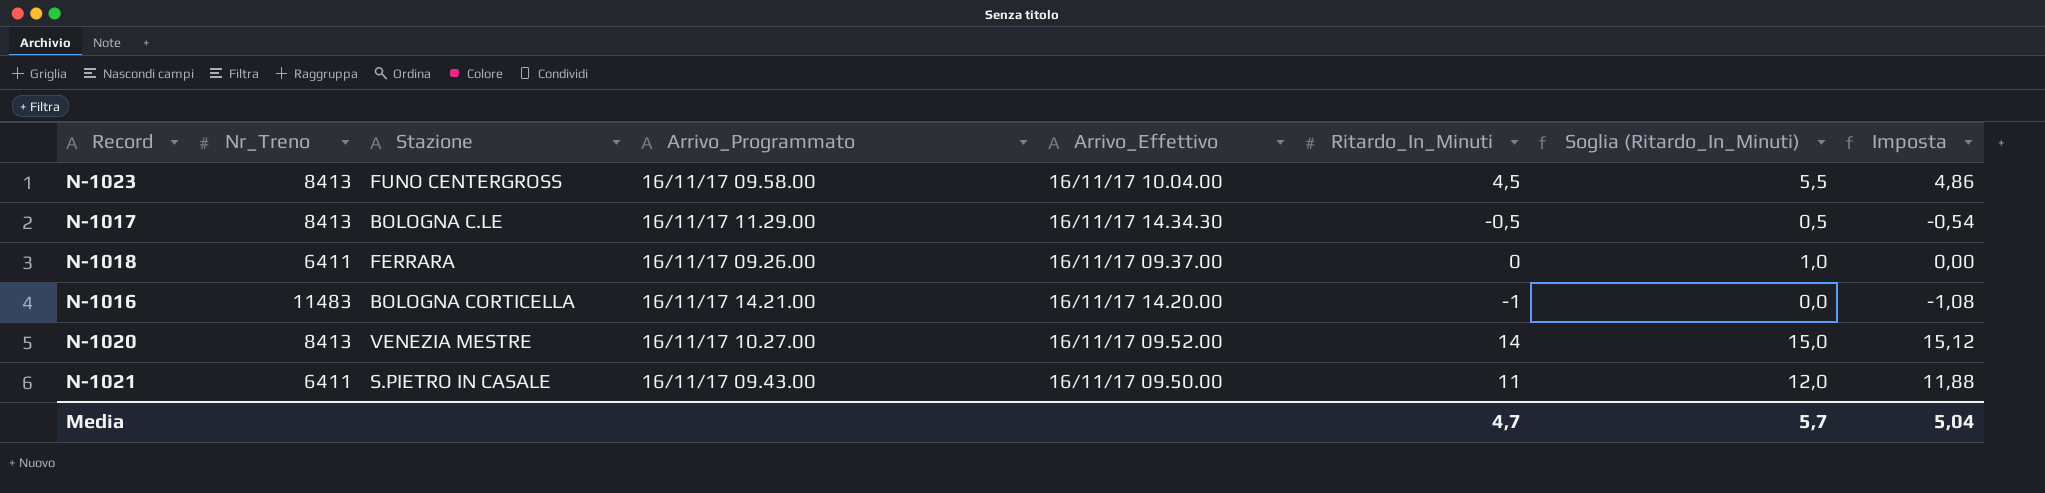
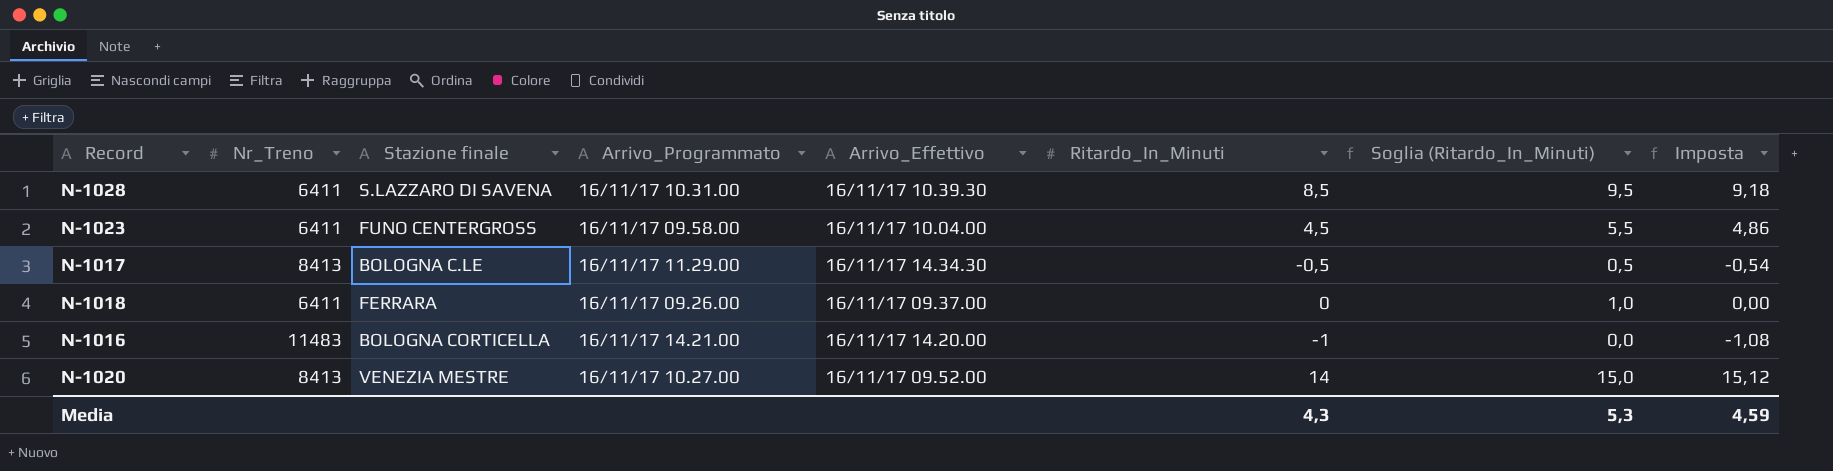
column name: Stazione -> Stazione finale
row N-1021: 6411 | S.PIETRO IN CASALE | 16/11/17 09.43.00 | 16/11/17 09.50.00 | 11 | 12,0 | 11,88 -> none
row N-1028: none -> 6411 | S.LAZZARO DI SAVENA | 16/11/17 10.31.00 | 16/11/17 10.39.30 | 8,5 | 9,5 | 9,18
N-1023 | Nr_Treno: 8413 -> 6411
Media | Ritardo_In_Minuti: 4,7 -> 4,3
Media | Soglia (Ritardo_In_Minuti): 5,7 -> 5,3
Media | Imposta: 5,04 -> 4,59

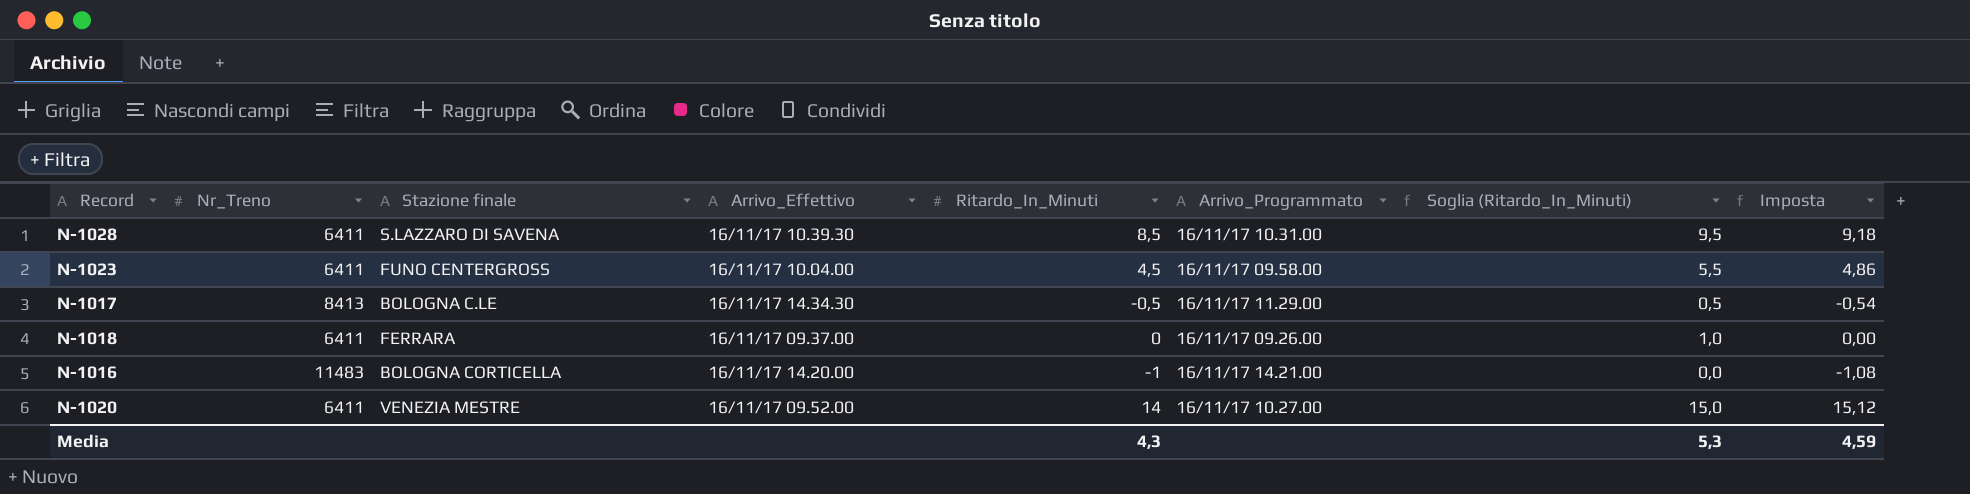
column Arrivo_Programmato | position: 4 -> 6
N-1020 | Nr_Treno: 8413 -> 6411

